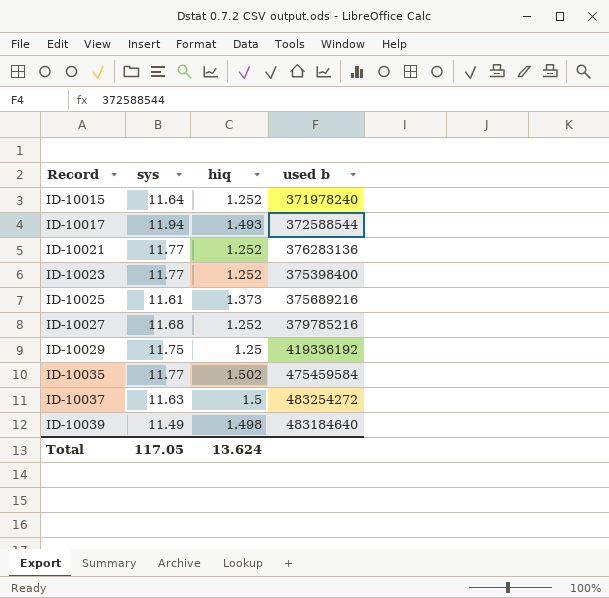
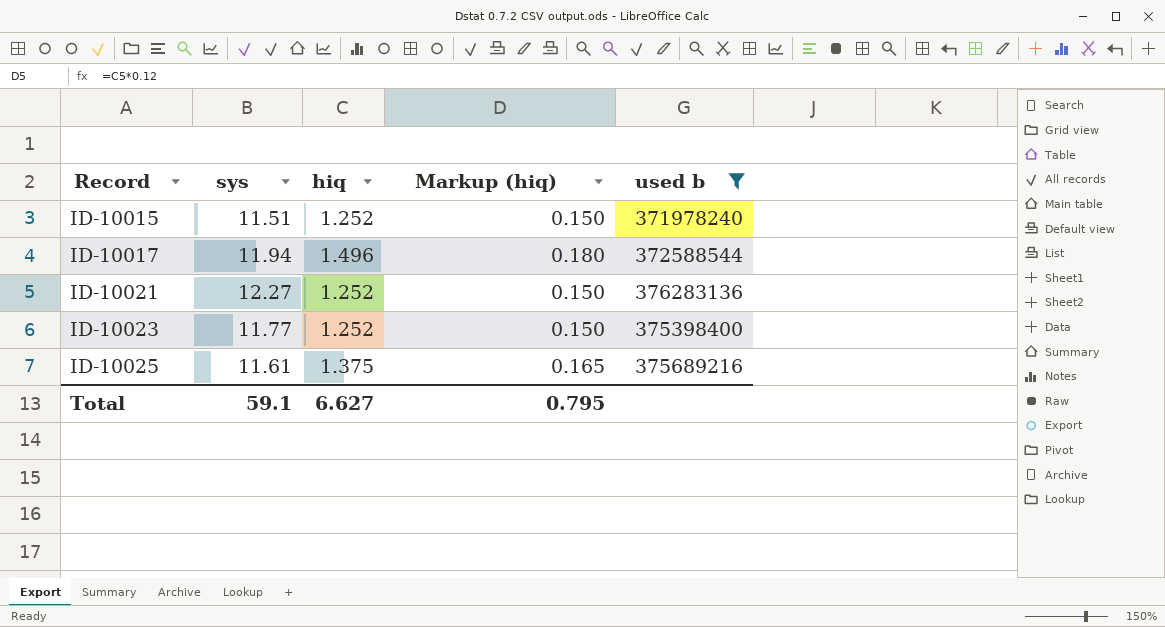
filter: none -> used b <= 376283136
column Markup (hiq) | formula: none -> [hiq] * 0.12
ID-10015 | sys: 11.64 -> 11.51
ID-10017 | hiq: 1.493 -> 1.496
ID-10021 | sys: 11.77 -> 12.27
ID-10025 | hiq: 1.373 -> 1.375
Total | sys: 117.05 -> 59.1
Total | hiq: 13.624 -> 6.627

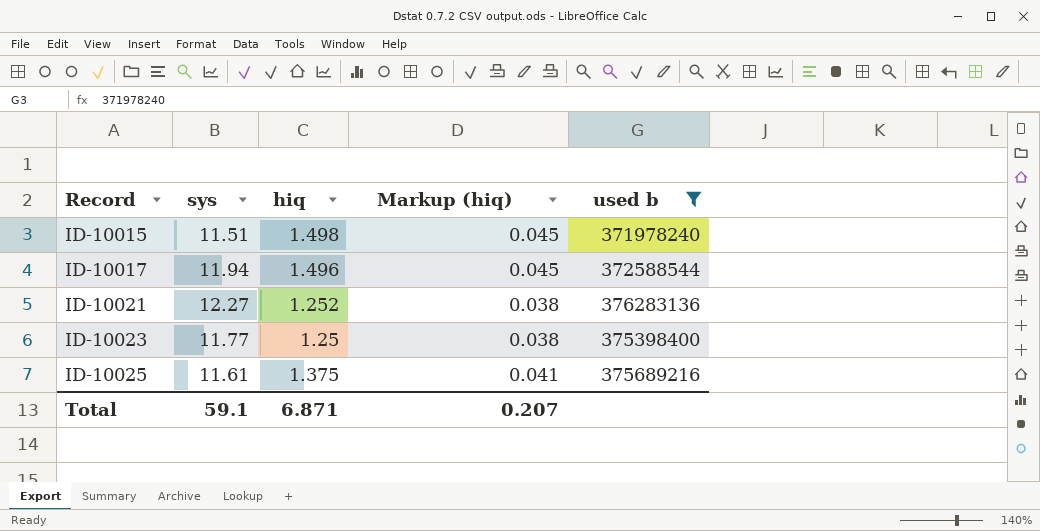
column Markup (hiq) | formula: [hiq] * 0.12 -> [hiq] * 0.03
ID-10015 | hiq: 1.252 -> 1.498
ID-10023 | hiq: 1.252 -> 1.25
Total | hiq: 6.627 -> 6.871
Total | Markup (hiq): 0.795 -> 0.207

